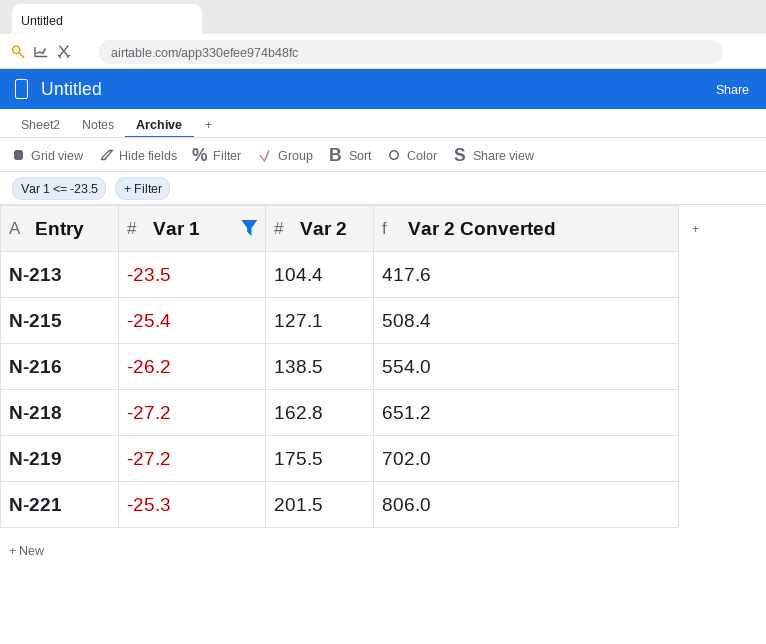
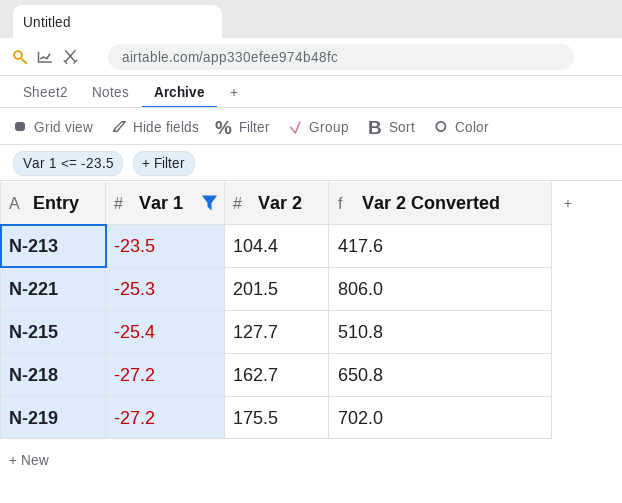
row order: Entry ascending -> Var 1 descending
row N-216: -26.2 | 138.5 | 554.0 -> none
N-215 | Var 2: 127.1 -> 127.7
N-215 | Var 2 Converted: 508.4 -> 510.8
N-218 | Var 2: 162.8 -> 162.7
N-218 | Var 2 Converted: 651.2 -> 650.8

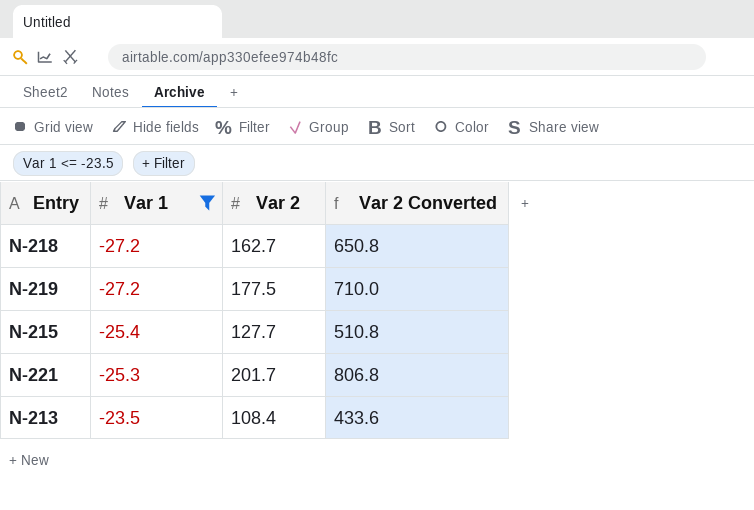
row order: Var 1 descending -> Var 1 ascending
N-219 | Var 2: 175.5 -> 177.5
N-219 | Var 2 Converted: 702.0 -> 710.0
N-221 | Var 2: 201.5 -> 201.7
N-221 | Var 2 Converted: 806.0 -> 806.8
N-213 | Var 2: 104.4 -> 108.4
N-213 | Var 2 Converted: 417.6 -> 433.6

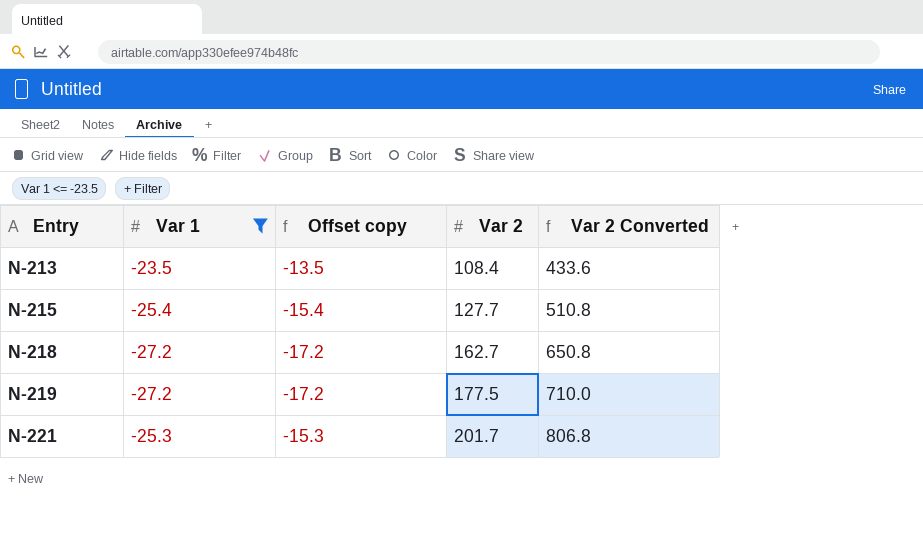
row order: Var 1 ascending -> Entry ascending
column Offset copy | formula: none -> [Var 1] + 10

